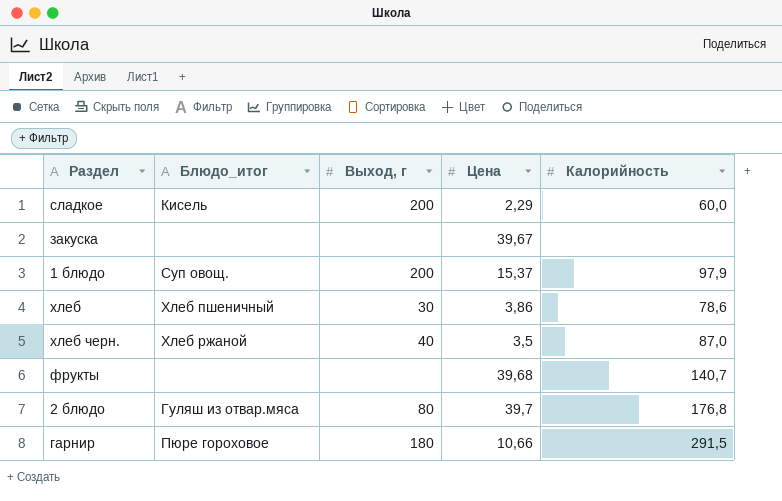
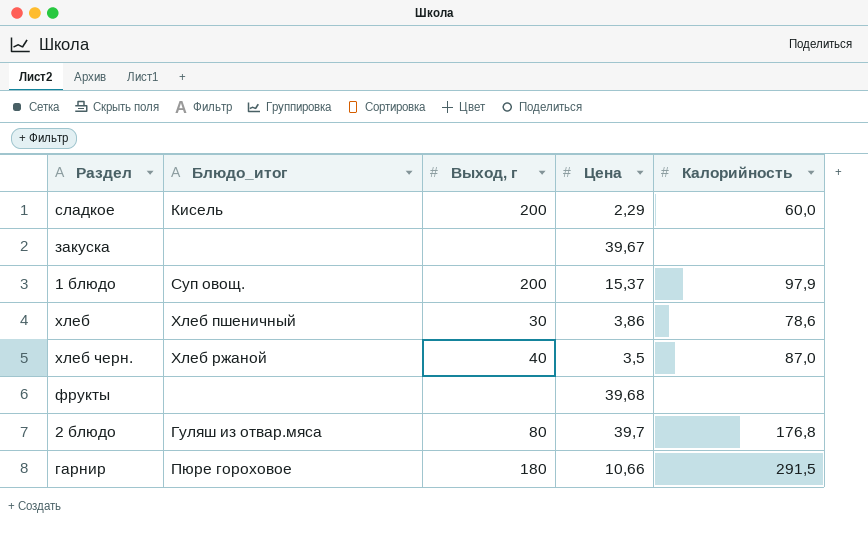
фрукты | Калорийность: 140,7 -> none

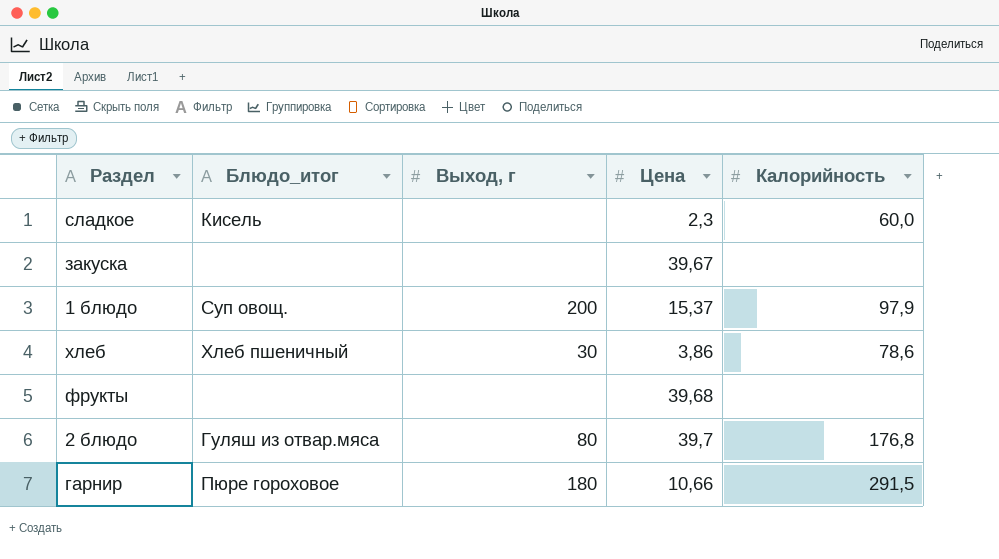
row хлеб черн.: Хлеб ржаной | 40 | 3,5 | 87,0 -> none
сладкое | Выход, г: 200 -> none
сладкое | Цена: 2,29 -> 2,3

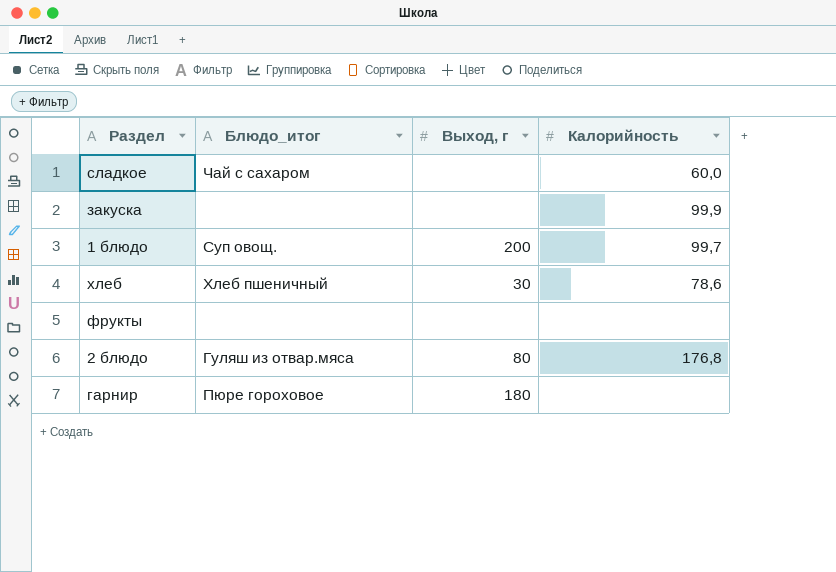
column Цена | position: 4 -> none
сладкое | Блюдо_итог: Кисель -> Чай с сахаром
закуска | Калорийность: none -> 99,9
1 блюдо | Калорийность: 97,9 -> 99,7
гарнир | Калорийность: 291,5 -> none

